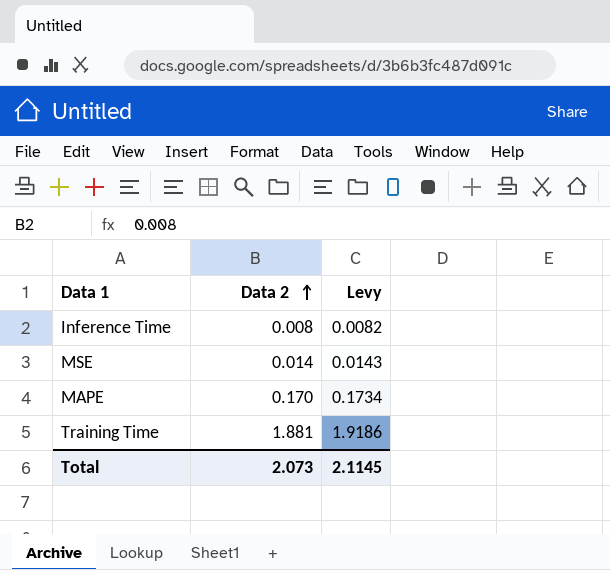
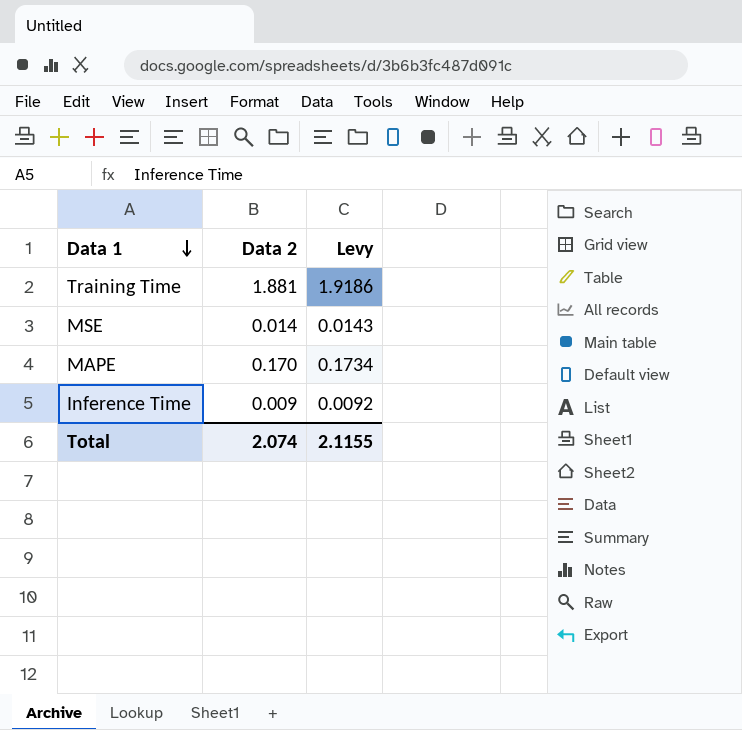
row order: Data 2 ascending -> Data 1 descending
Inference Time | Data 2: 0.008 -> 0.009
Inference Time | Levy: 0.0082 -> 0.0092
Total | Data 2: 2.073 -> 2.074
Total | Levy: 2.1145 -> 2.1155

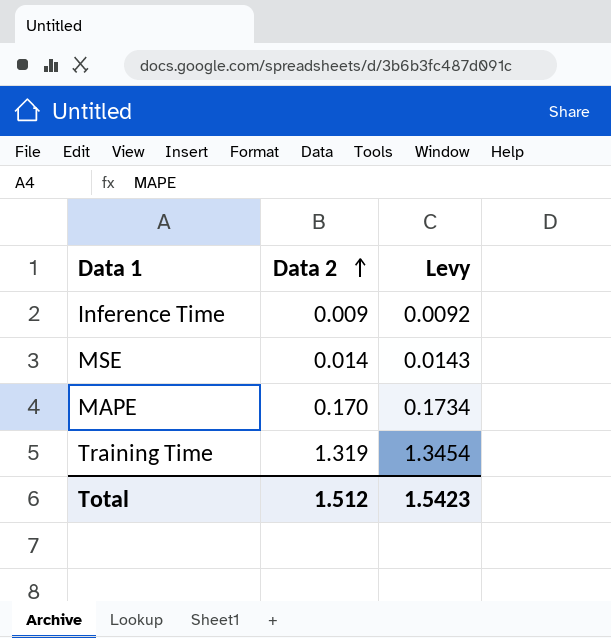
row order: Data 1 descending -> Data 2 ascending
Training Time | Data 2: 1.881 -> 1.319
Training Time | Levy: 1.9186 -> 1.3454
Total | Data 2: 2.074 -> 1.512
Total | Levy: 2.1155 -> 1.5423

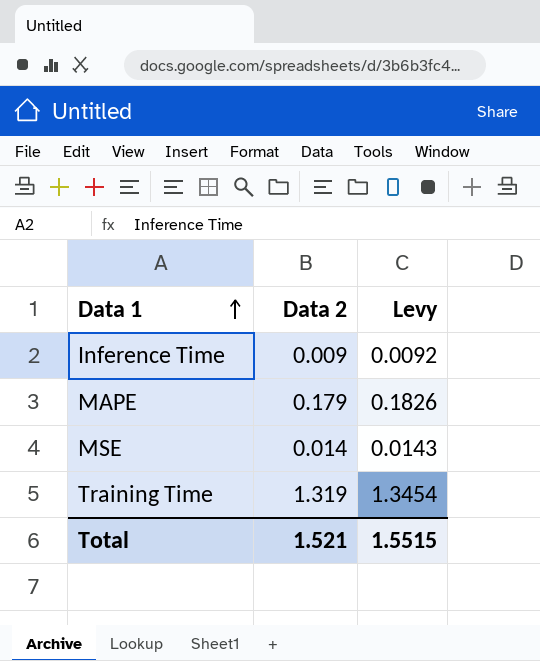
row order: Data 2 ascending -> Data 1 ascending
MAPE | Data 2: 0.170 -> 0.179
MAPE | Levy: 0.1734 -> 0.1826
Total | Data 2: 1.512 -> 1.521
Total | Levy: 1.5423 -> 1.5515

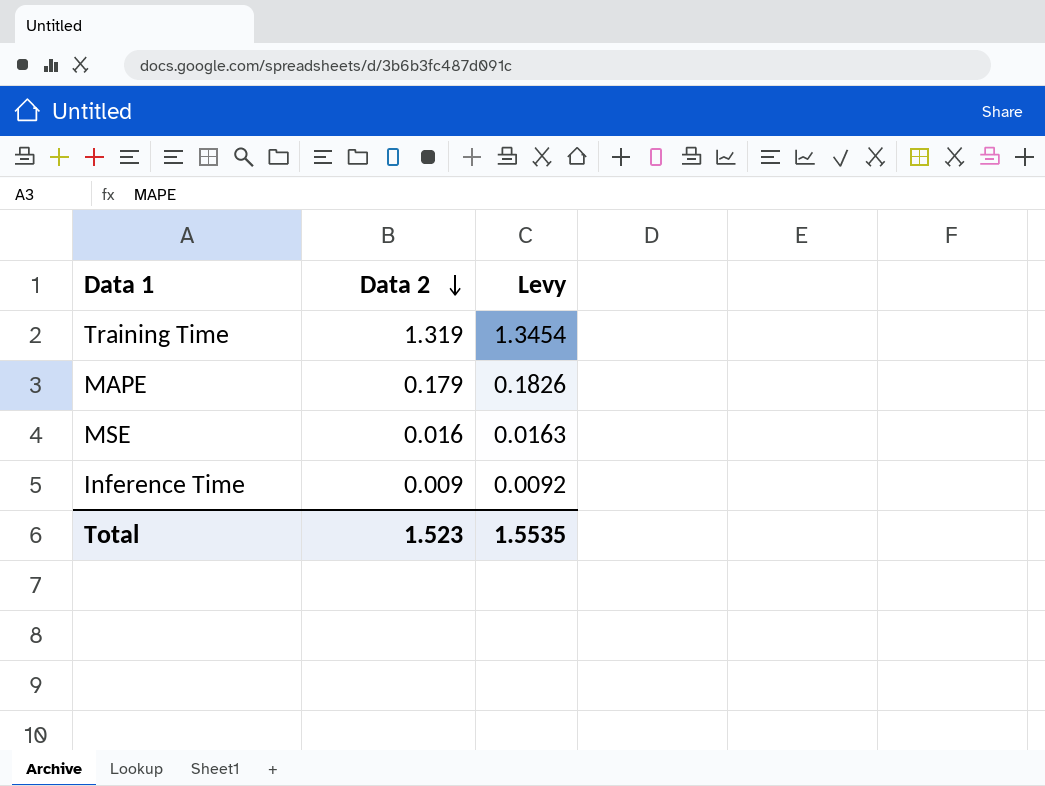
row order: Data 1 ascending -> Data 2 descending
MSE | Data 2: 0.014 -> 0.016
MSE | Levy: 0.0143 -> 0.0163
Total | Data 2: 1.521 -> 1.523
Total | Levy: 1.5515 -> 1.5535

